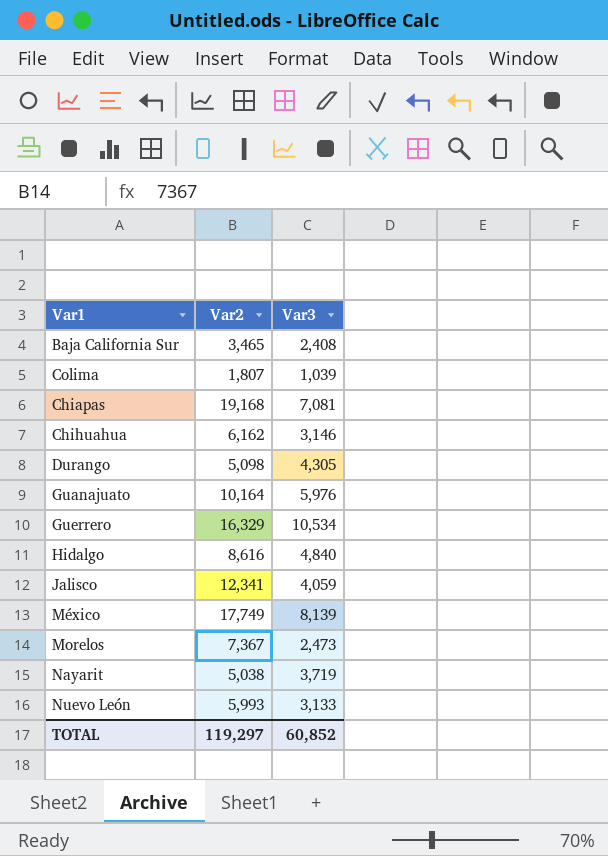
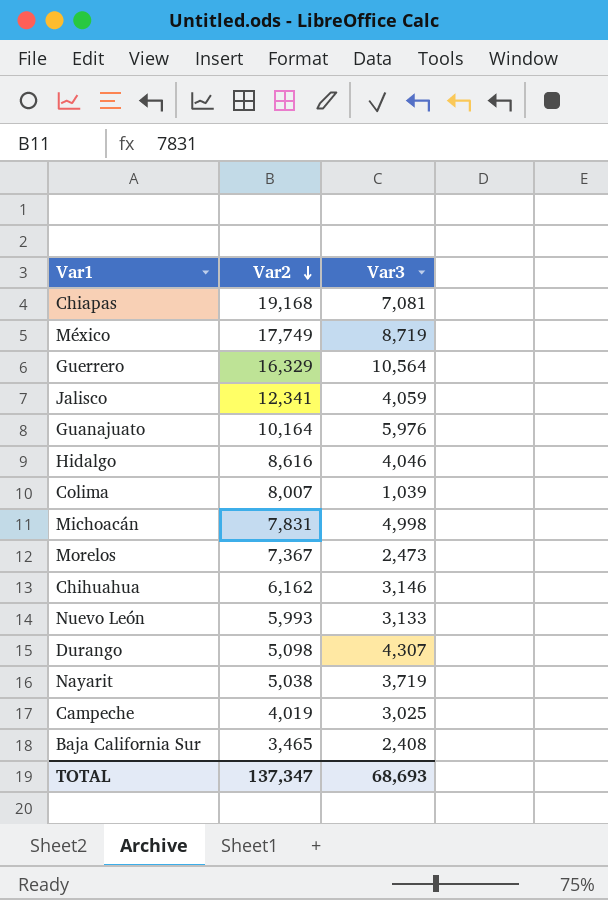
row order: none -> Var2 descending
México | Var3: 8,139 -> 8,719
Guerrero | Var3: 10,534 -> 10,564
Hidalgo | Var3: 4,840 -> 4,046
Colima | Var2: 1,807 -> 8,007
row Michoacán: none -> 7,831 | 4,998
Durango | Var3: 4,305 -> 4,307
row Campeche: none -> 4,019 | 3,025
TOTAL | Var2: 119,297 -> 137,347
TOTAL | Var3: 60,852 -> 68,693

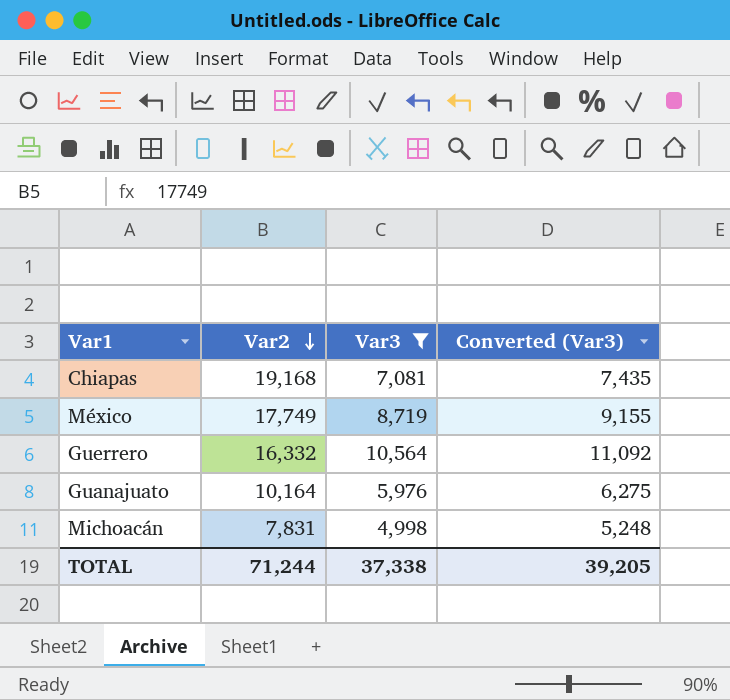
filter: none -> Var3 >= 4,998
column Converted (Var3) | formula: none -> [Var3] * 1.05
Guerrero | Var2: 16,329 -> 16,332
TOTAL | Var2: 137,347 -> 71,244
TOTAL | Var3: 68,693 -> 37,338

